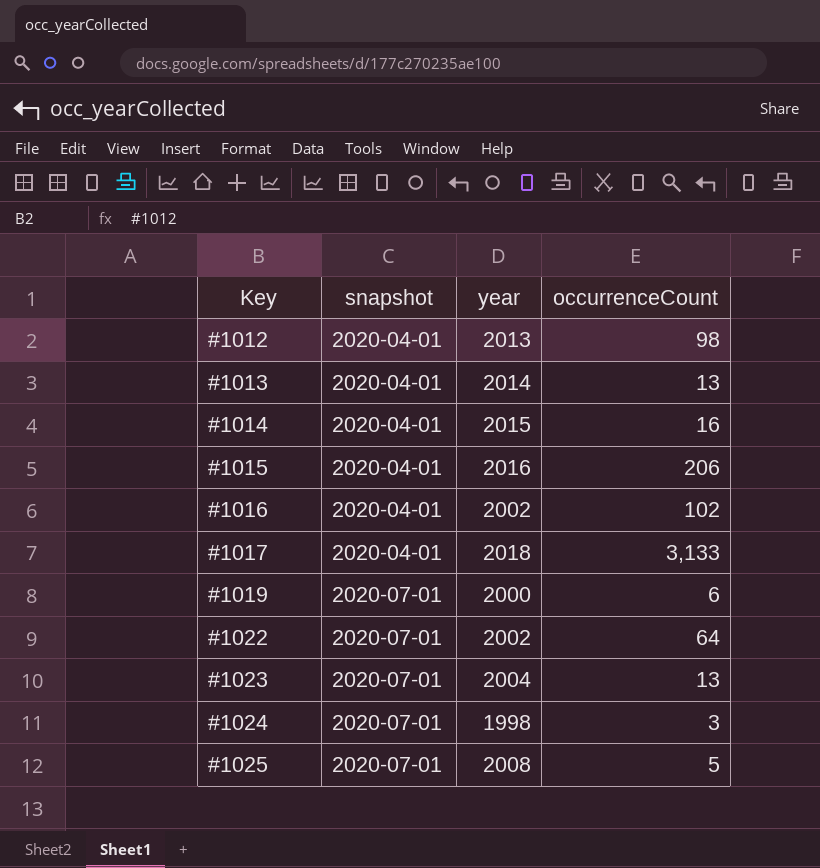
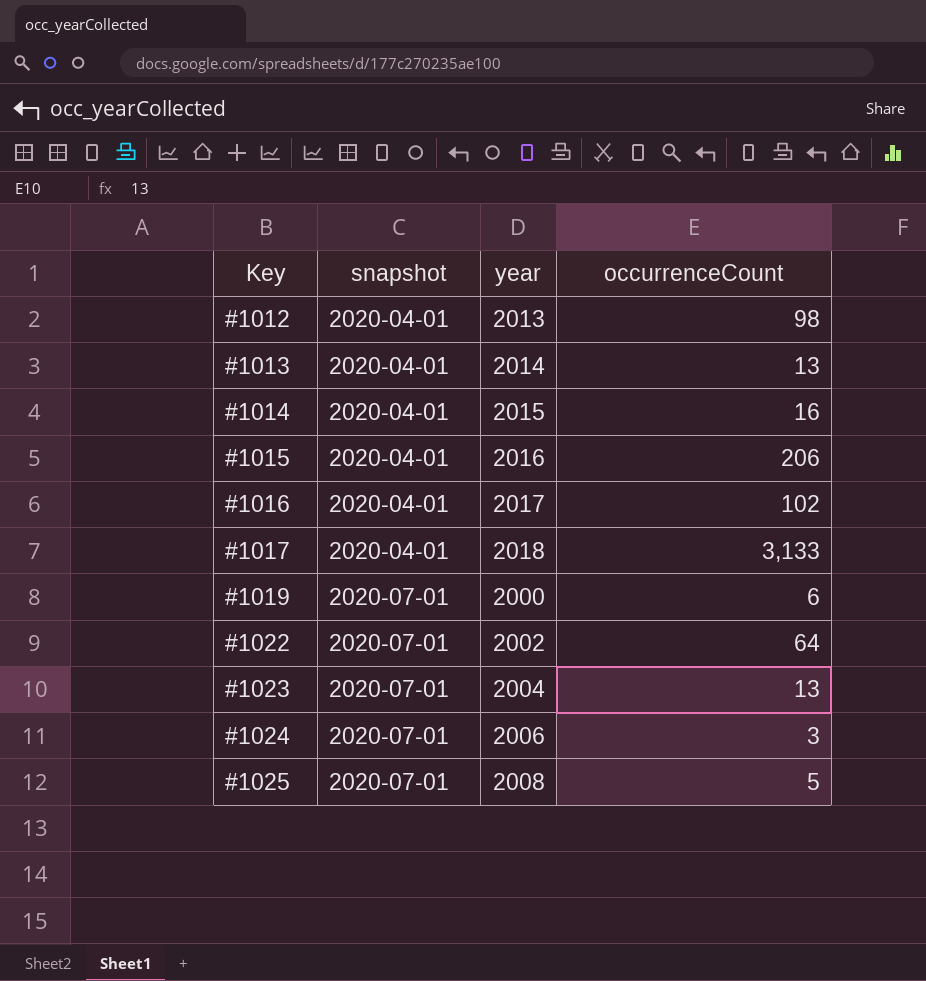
#1016 | year: 2002 -> 2017
#1024 | year: 1998 -> 2006

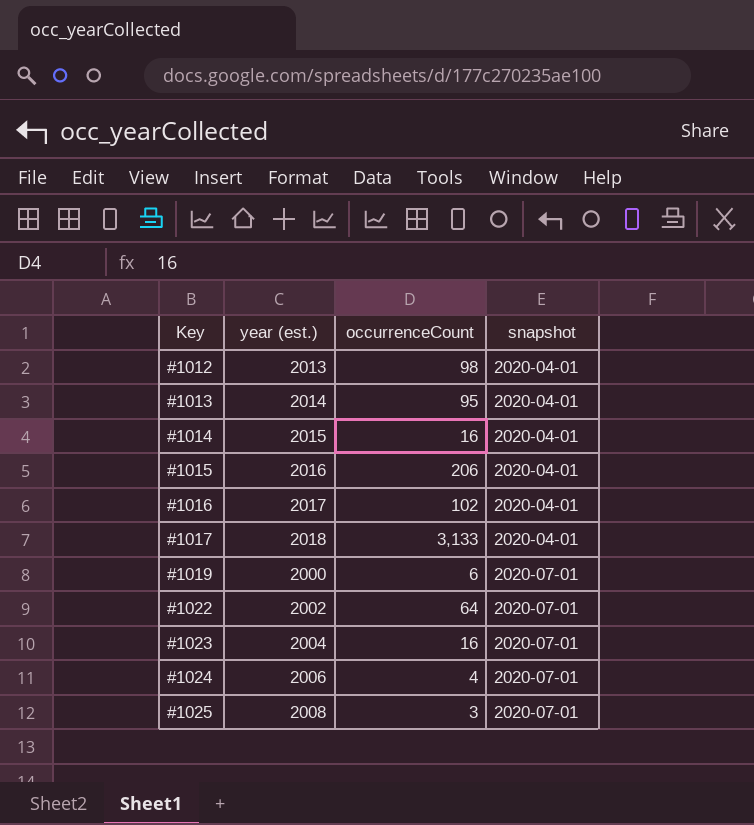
column name: year -> year (est.)
column snapshot | position: 2 -> 4
#1013 | occurrenceCount: 13 -> 95
#1023 | occurrenceCount: 13 -> 16
#1024 | occurrenceCount: 3 -> 4
#1025 | occurrenceCount: 5 -> 3

